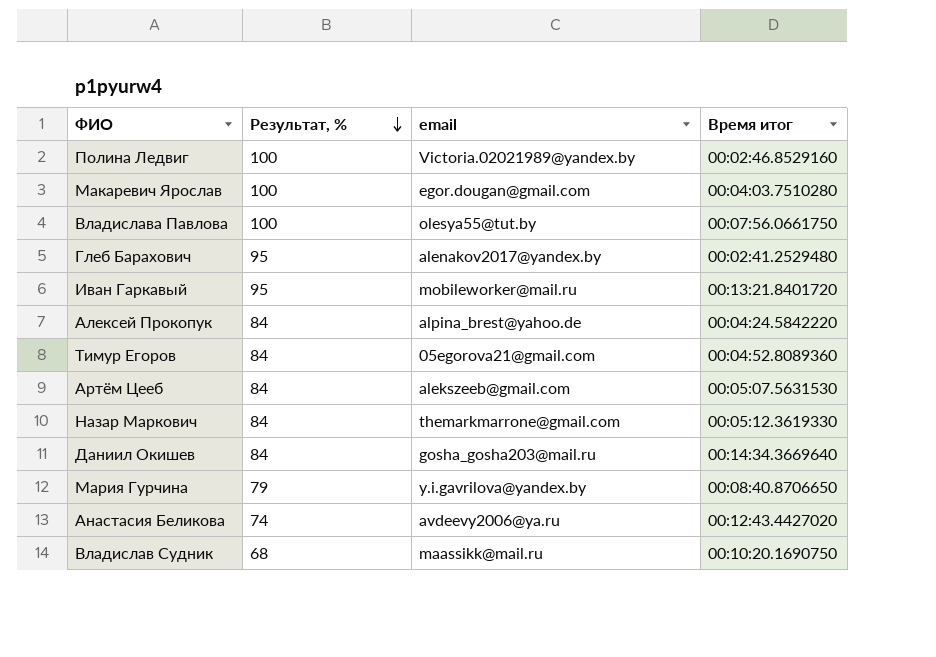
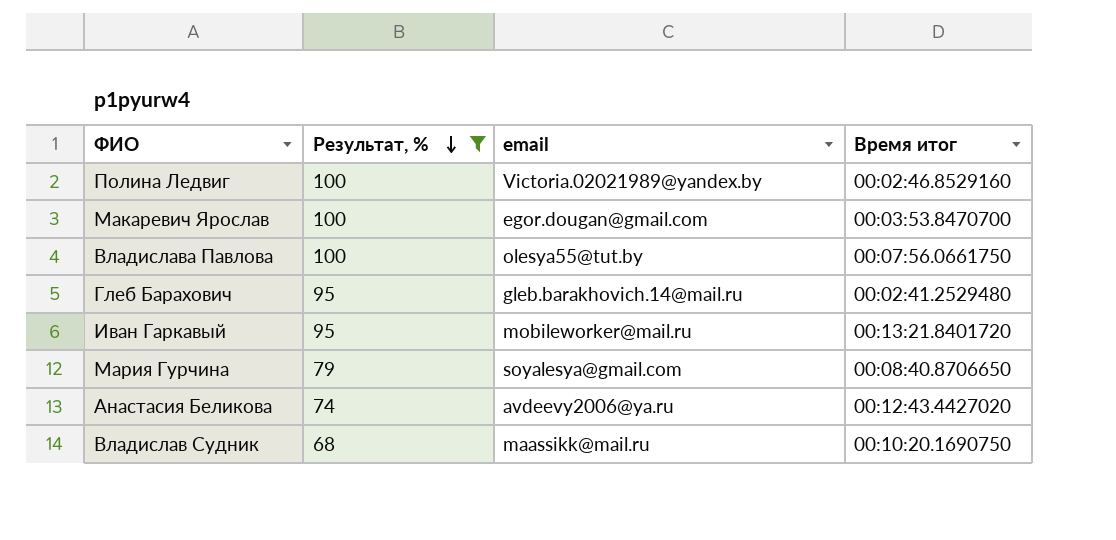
filter: none -> Результат, % != 84
Макаревич Ярослав | Время итог: 00:04:03.7510280 -> 00:03:53.8470700
Глеб Барахович | email: alenakov2017@yandex.by -> gleb.barakhovich.14@mail.ru
Мария Гурчина | email: y.i.gavrilova@yandex.by -> soyalesya@gmail.com

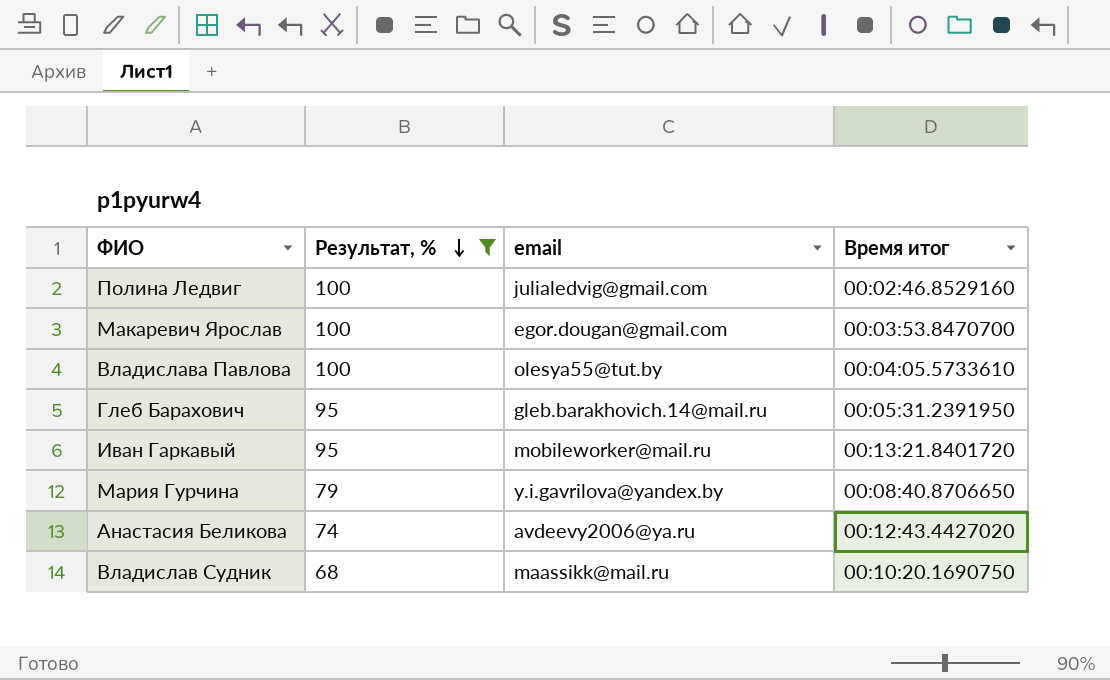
Полина Ледвиг | email: Victoria.02021989@yandex.by -> julialedvig@gmail.com
Владислава Павлова | Время итог: 00:07:56.0661750 -> 00:04:05.5733610
Глеб Барахович | Время итог: 00:02:41.2529480 -> 00:05:31.2391950
Мария Гурчина | email: soyalesya@gmail.com -> y.i.gavrilova@yandex.by

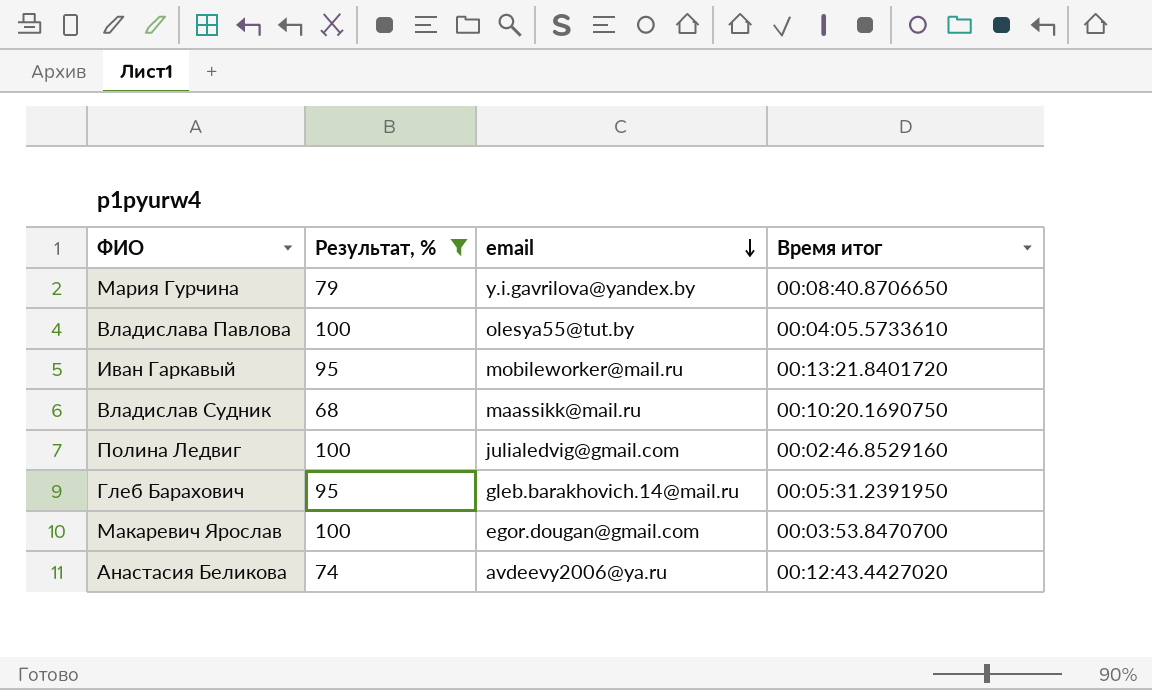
row order: Результат, % descending -> email descending

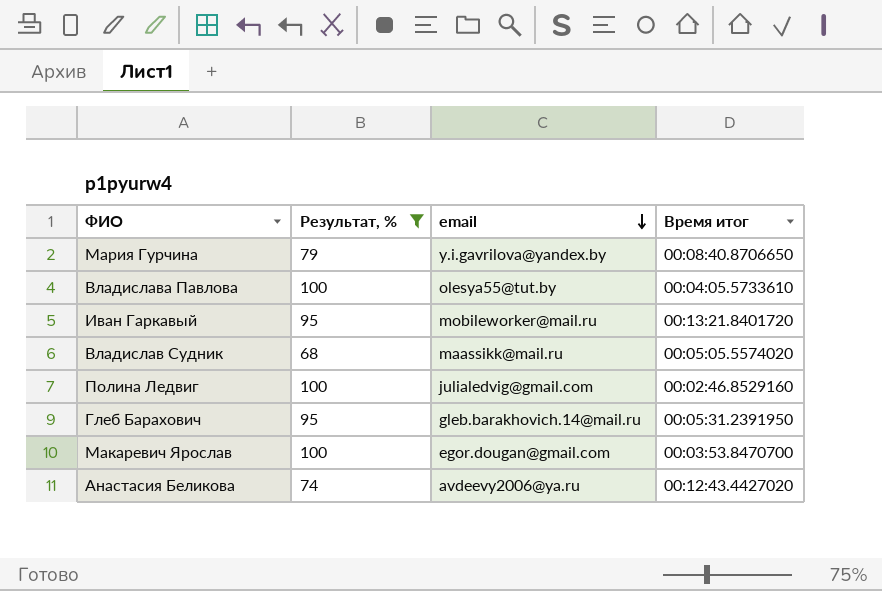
Владислав Судник | Время итог: 00:10:20.1690750 -> 00:05:05.5574020

